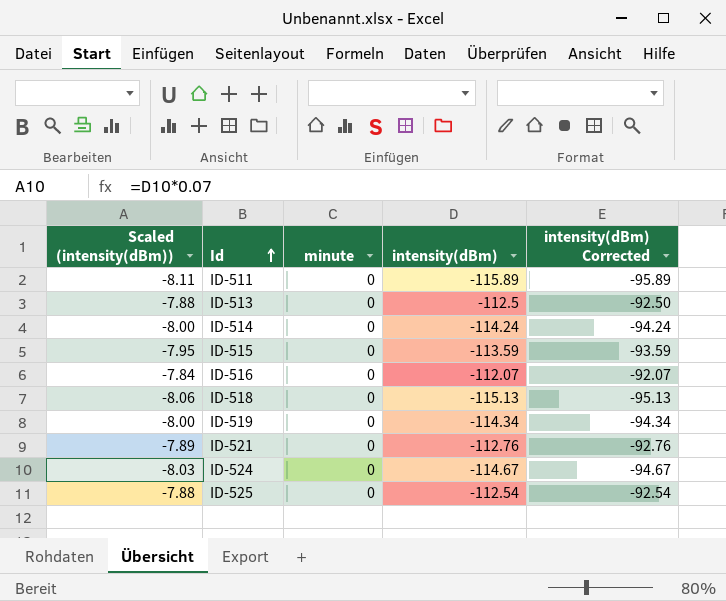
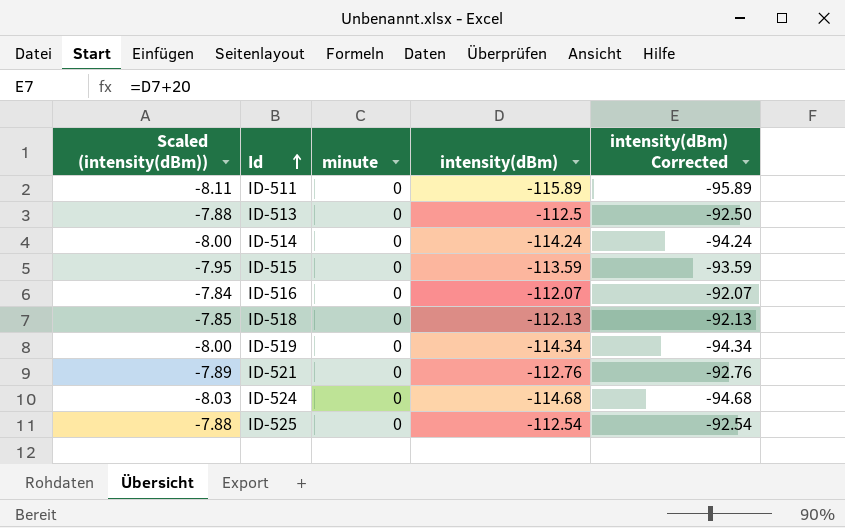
ID-518 | Scaled (intensity(dBm)): -8.06 -> -7.85
ID-518 | intensity(dBm): -115.13 -> -112.13
ID-518 | intensity(dBm) Corrected: -95.13 -> -92.13
ID-524 | intensity(dBm): -114.67 -> -114.68
ID-524 | intensity(dBm) Corrected: -94.67 -> -94.68

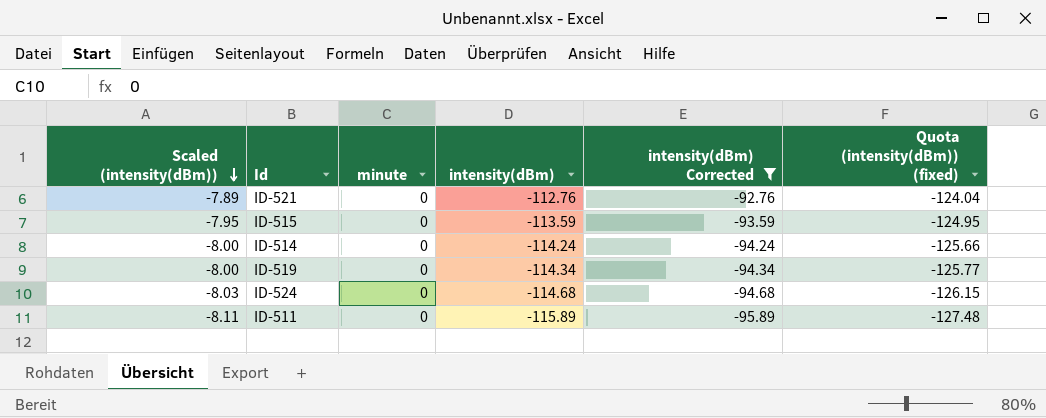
filter: none -> intensity(dBm) Corrected <= -92.76
row order: Id ascending -> Scaled (intensity(dBm)) descending
column Quota (intensity(dBm)) (fixed) | formula: none -> [intensity(dBm)] * 1.1

